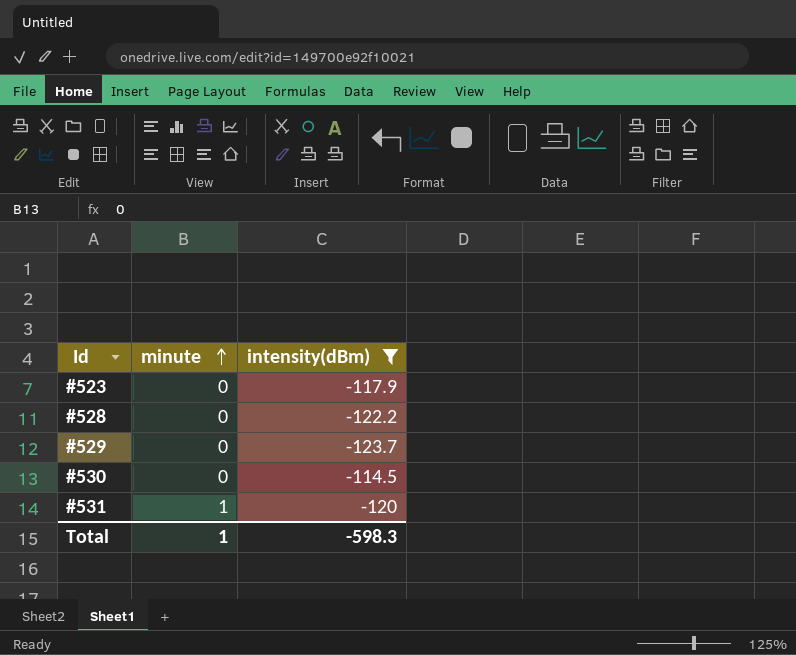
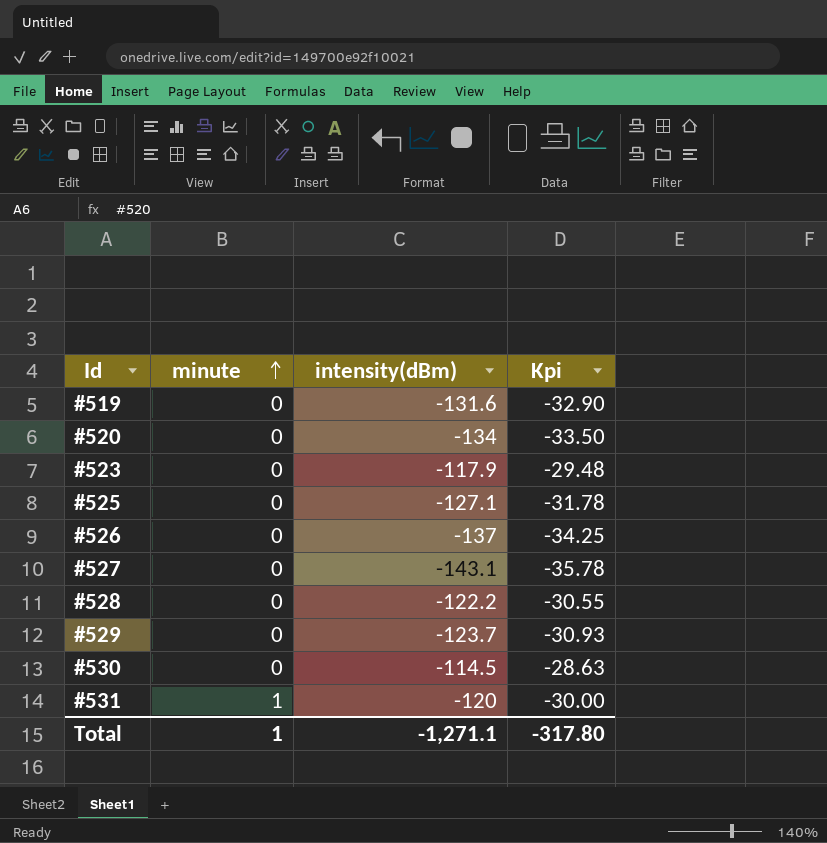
filter: intensity(dBm) >= -123.7 -> none
column Kpi | formula: none -> [intensity(dBm)] * 0.25
Total | intensity(dBm): -598.3 -> -1,271.1

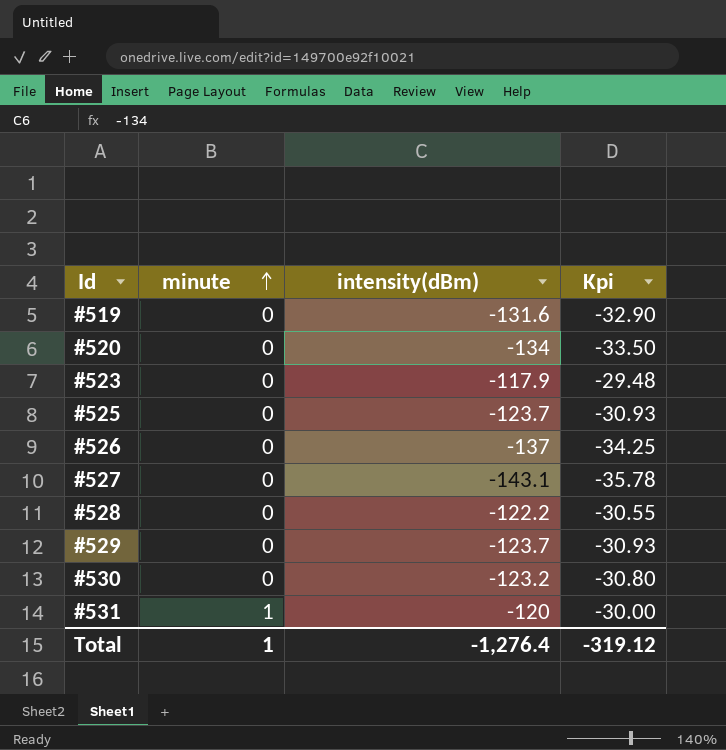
#525 | intensity(dBm): -127.1 -> -123.7
#525 | Kpi: -31.78 -> -30.93
#530 | intensity(dBm): -114.5 -> -123.2
#530 | Kpi: -28.63 -> -30.80
Total | intensity(dBm): -1,271.1 -> -1,276.4
Total | Kpi: -317.80 -> -319.12

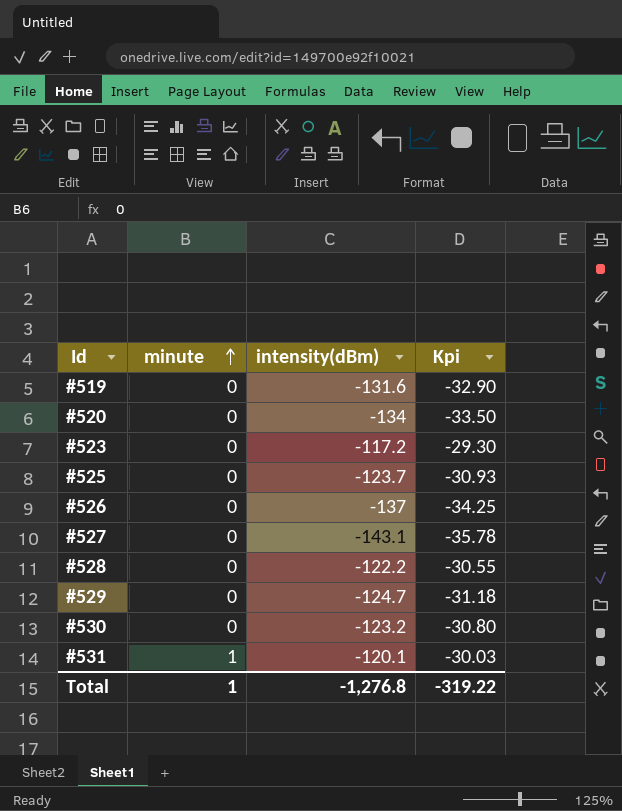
#523 | intensity(dBm): -117.9 -> -117.2
#523 | Kpi: -29.48 -> -29.30
#529 | intensity(dBm): -123.7 -> -124.7
#529 | Kpi: -30.93 -> -31.18
#531 | intensity(dBm): -120 -> -120.1
#531 | Kpi: -30.00 -> -30.03
Total | intensity(dBm): -1,276.4 -> -1,276.8
Total | Kpi: -319.12 -> -319.22

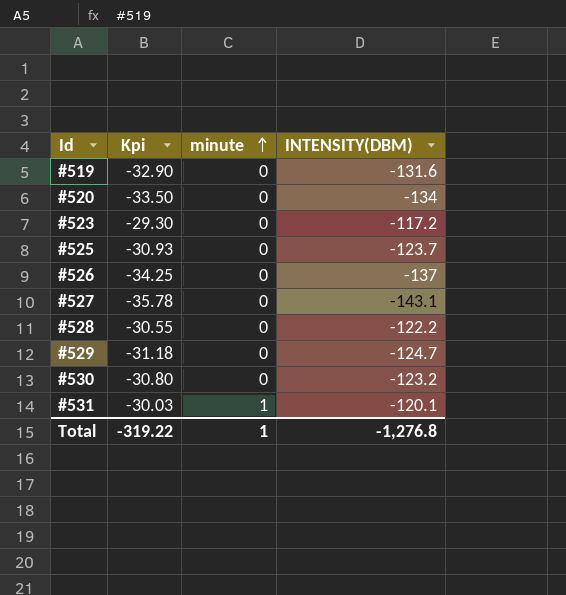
column Kpi | position: 4 -> 2
column name: intensity(dBm) -> INTENSITY(DBM)

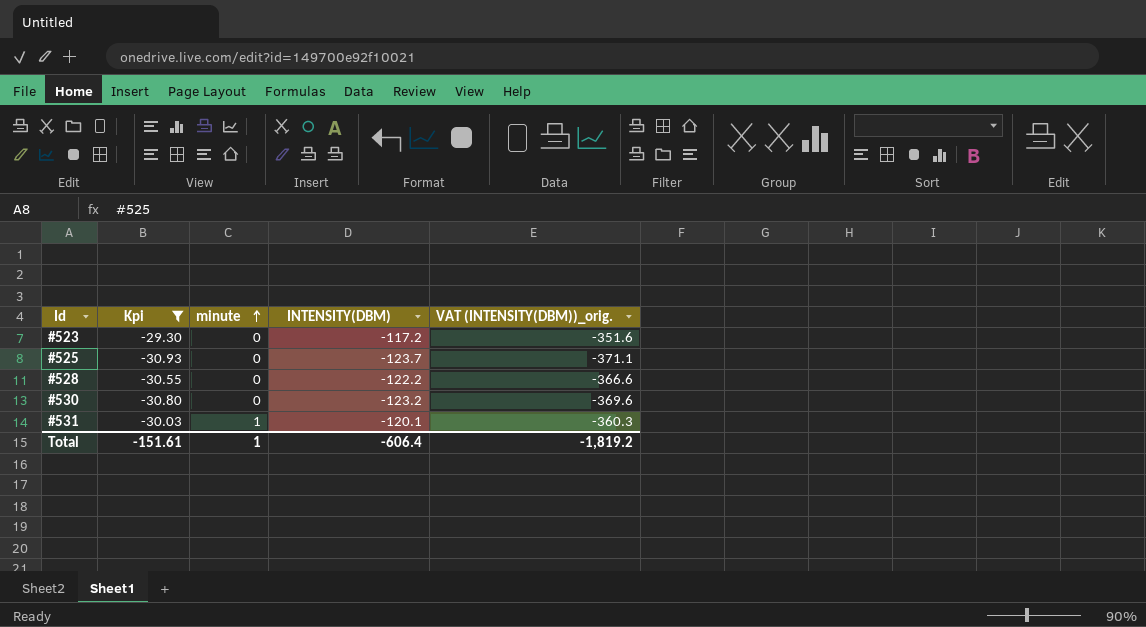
filter: none -> Kpi >= -30.93
column VAT (INTENSITY(DBM))_orig. | formula: none -> [INTENSITY(DBM)] * 3
Total | Kpi: -319.22 -> -151.61
Total | INTENSITY(DBM): -1,276.8 -> -606.4

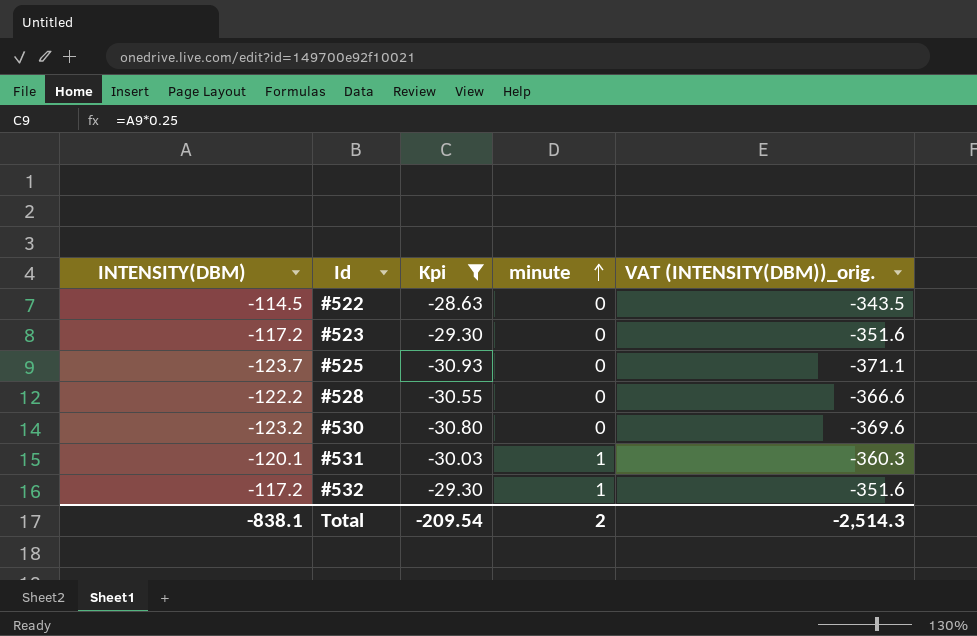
column INTENSITY(DBM) | position: 4 -> 1
row #522: none -> -114.5 | -28.63 | 0 | -343.5
row #532: none -> -117.2 | -29.30 | 1 | -351.6
Total | INTENSITY(DBM): -606.4 -> -838.1
Total | Kpi: -151.61 -> -209.54
Total | minute: 1 -> 2
Total | VAT (INTENSITY(DBM))_orig.: -1,819.2 -> -2,514.3

